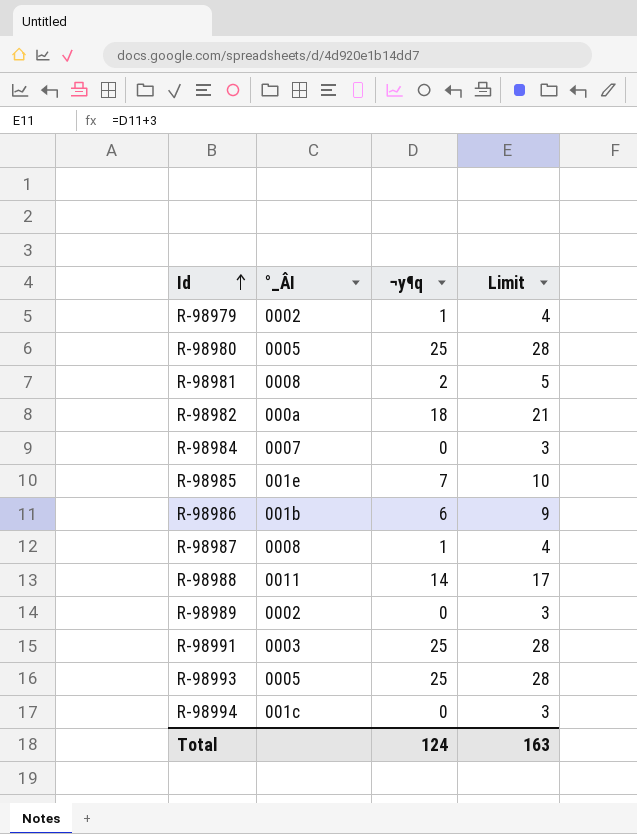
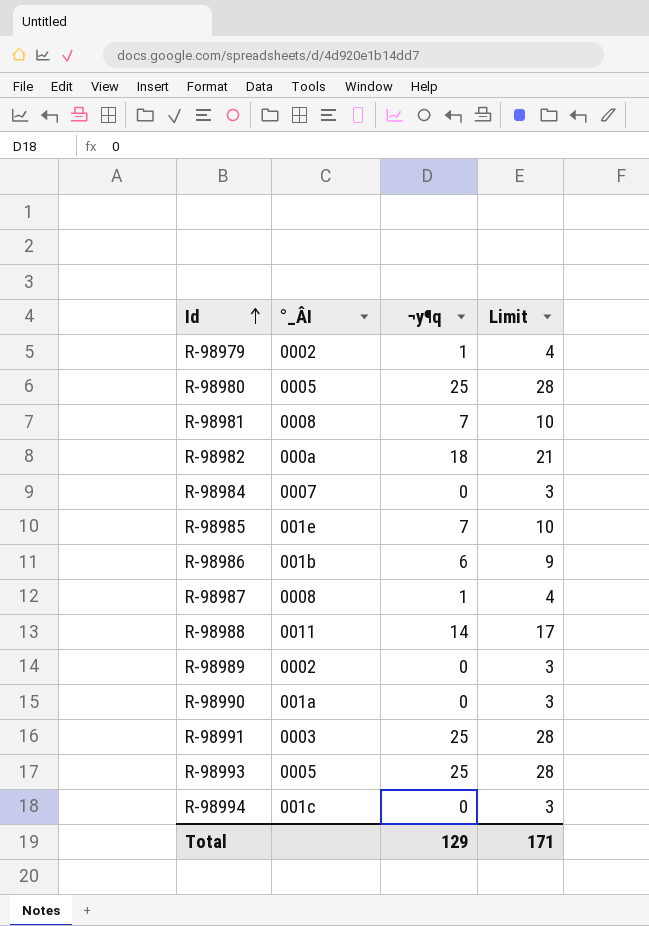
R-98981 | ¬y¶q: 2 -> 7
R-98981 | Limit: 5 -> 10
row R-98990: none -> 001a | 0 | 3
Total | ¬y¶q: 124 -> 129
Total | Limit: 163 -> 171

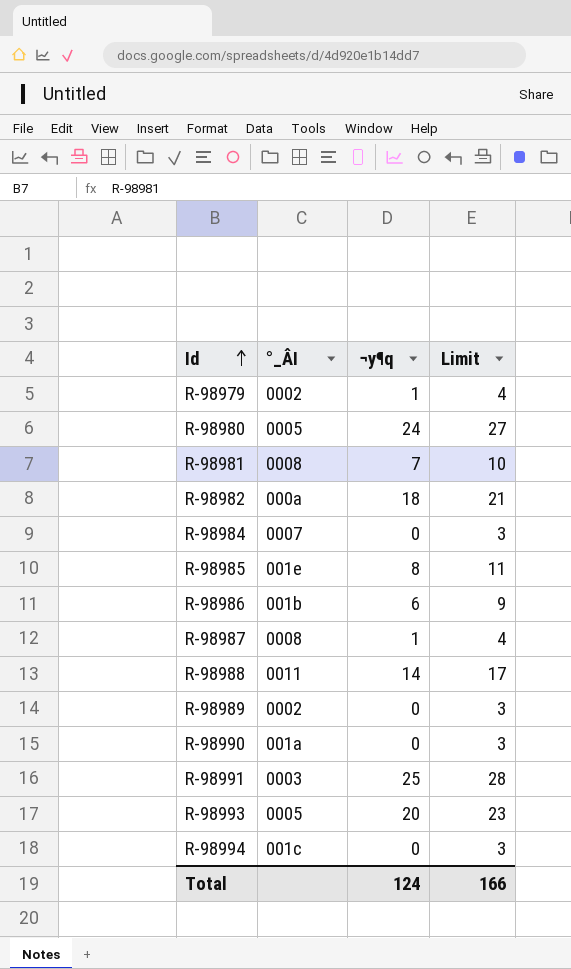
R-98980 | ¬y¶q: 25 -> 24
R-98980 | Limit: 28 -> 27
R-98985 | ¬y¶q: 7 -> 8
R-98985 | Limit: 10 -> 11
R-98993 | ¬y¶q: 25 -> 20
R-98993 | Limit: 28 -> 23
Total | ¬y¶q: 129 -> 124
Total | Limit: 171 -> 166

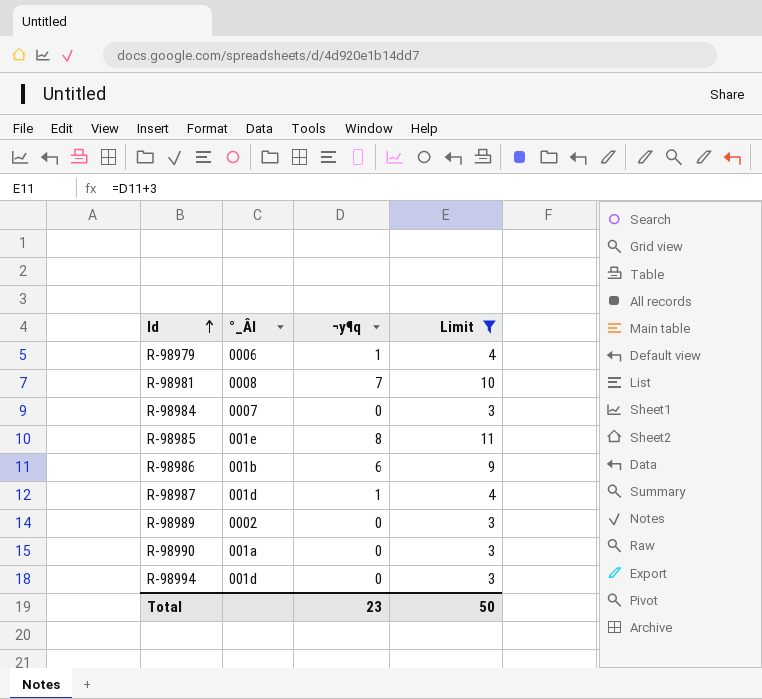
filter: none -> Limit <= 11
R-98979 | °_ÂI: 0002 -> 0006
R-98987 | °_ÂI: 0008 -> 001d
R-98994 | °_ÂI: 001c -> 001d
Total | ¬y¶q: 124 -> 23
Total | Limit: 166 -> 50

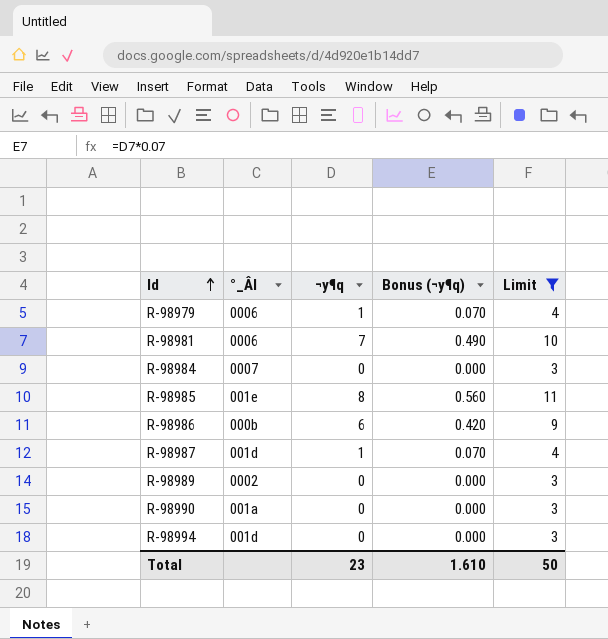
column Bonus (¬y¶q) | formula: none -> [¬y¶q] * 0.07
R-98981 | °_ÂI: 0008 -> 0006
R-98986 | °_ÂI: 001b -> 000b

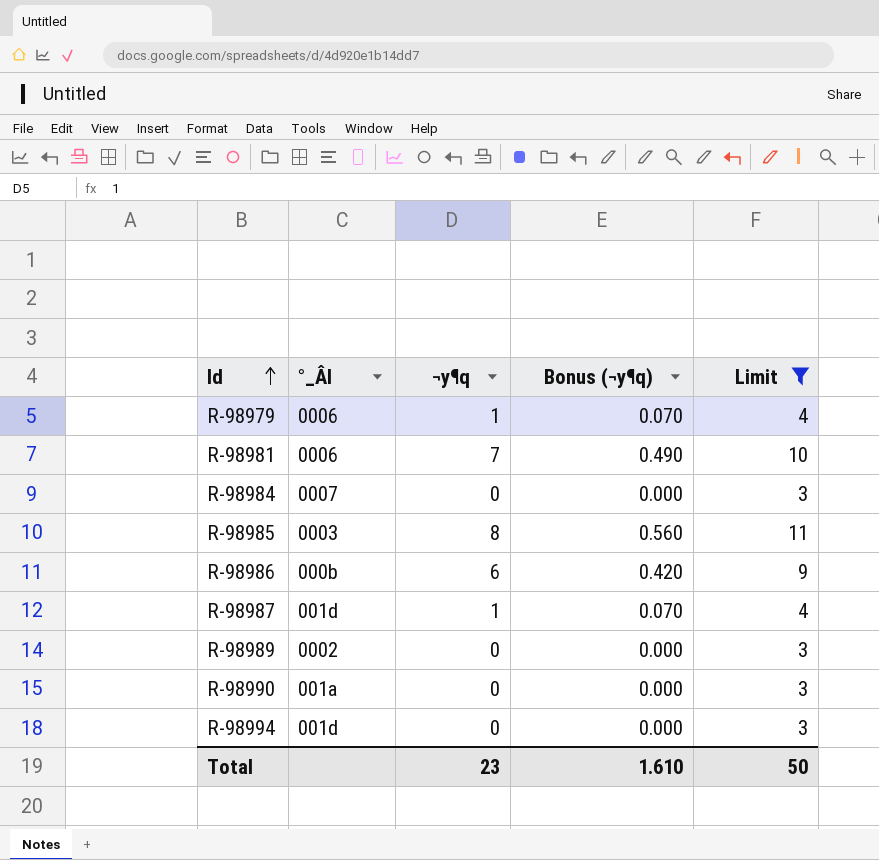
R-98985 | °_ÂI: 001e -> 0003

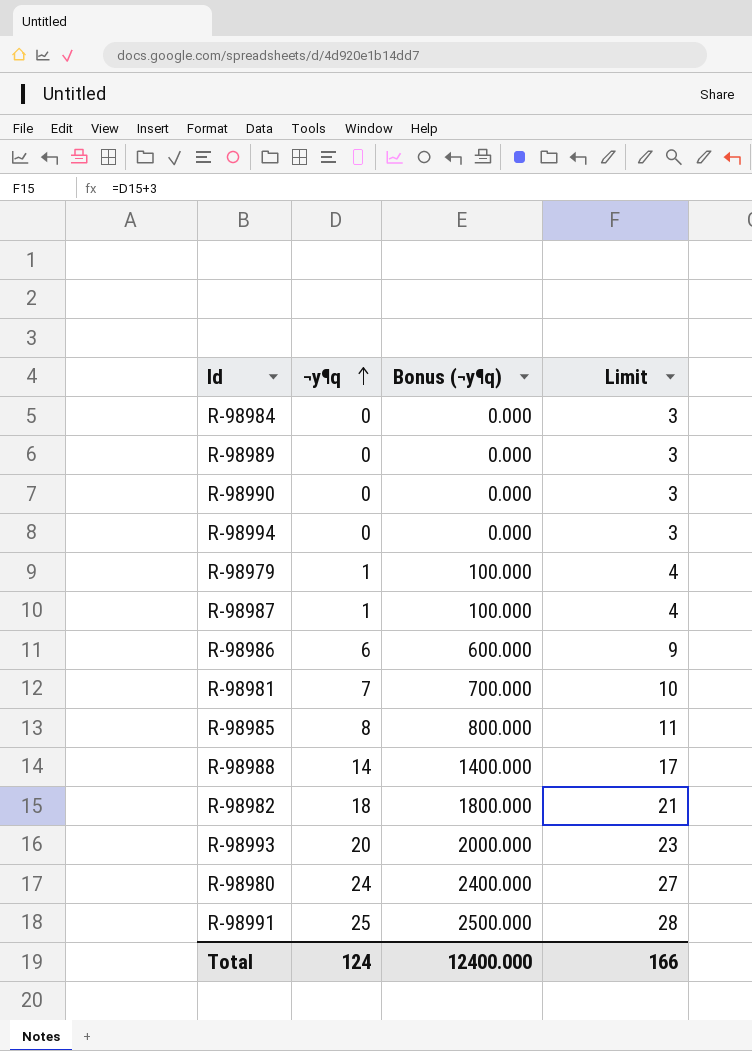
filter: Limit <= 11 -> none
row order: Id ascending -> ¬y¶q ascending
column °_ÂI | position: 2 -> none
column Bonus (¬y¶q) | formula: [¬y¶q] * 0.07 -> [¬y¶q] * 100
Total | ¬y¶q: 23 -> 124
Total | Bonus (¬y¶q): 1.610 -> 12400.000
Total | Limit: 50 -> 166

